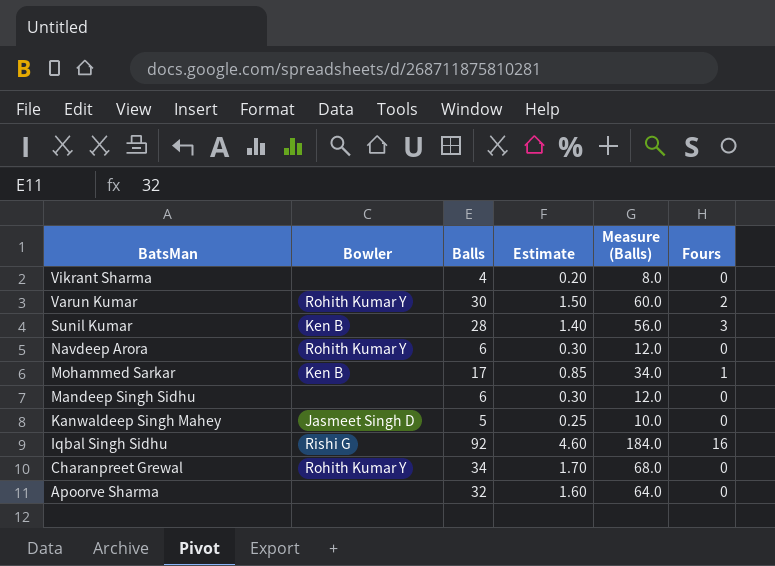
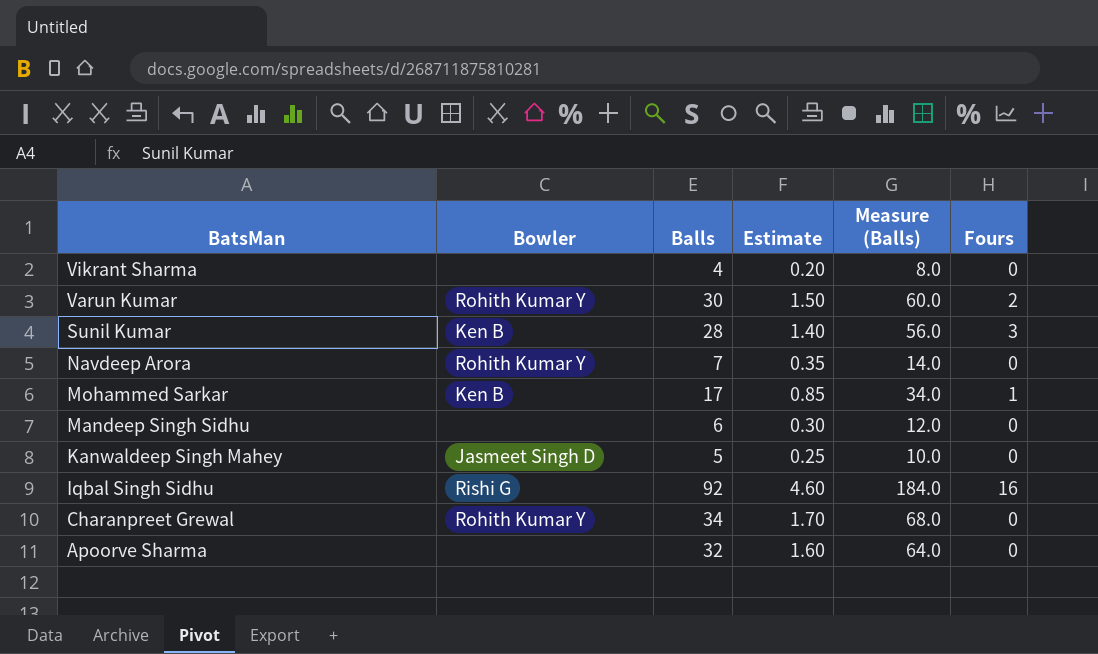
Navdeep Arora | Balls: 6 -> 7
Navdeep Arora | Estimate: 0.30 -> 0.35
Navdeep Arora | Measure (Balls): 12.0 -> 14.0

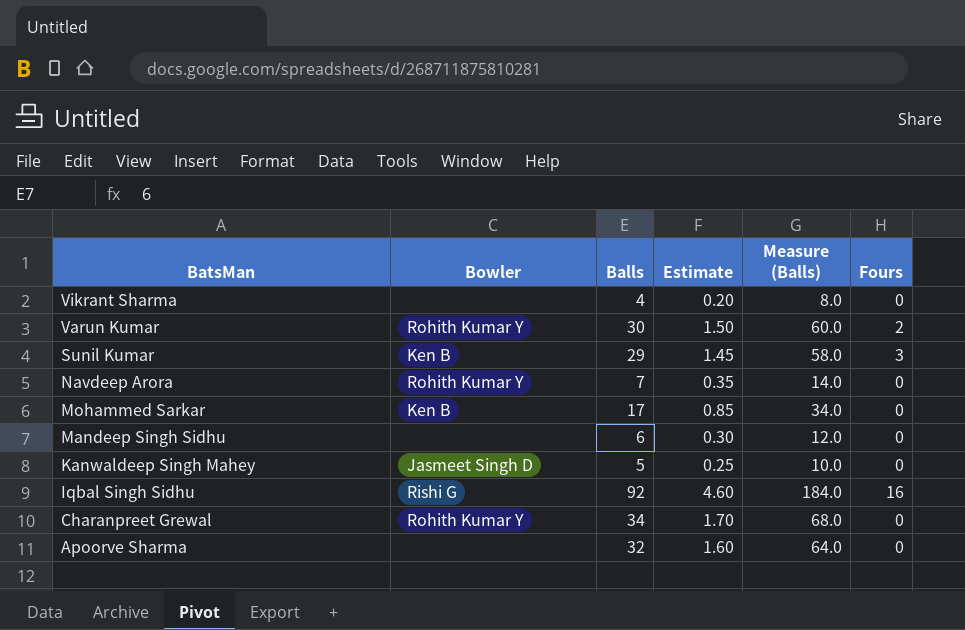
Sunil Kumar | Balls: 28 -> 29
Sunil Kumar | Estimate: 1.40 -> 1.45
Sunil Kumar | Measure (Balls): 56.0 -> 58.0
Mohammed Sarkar | Fours: 1 -> 0

